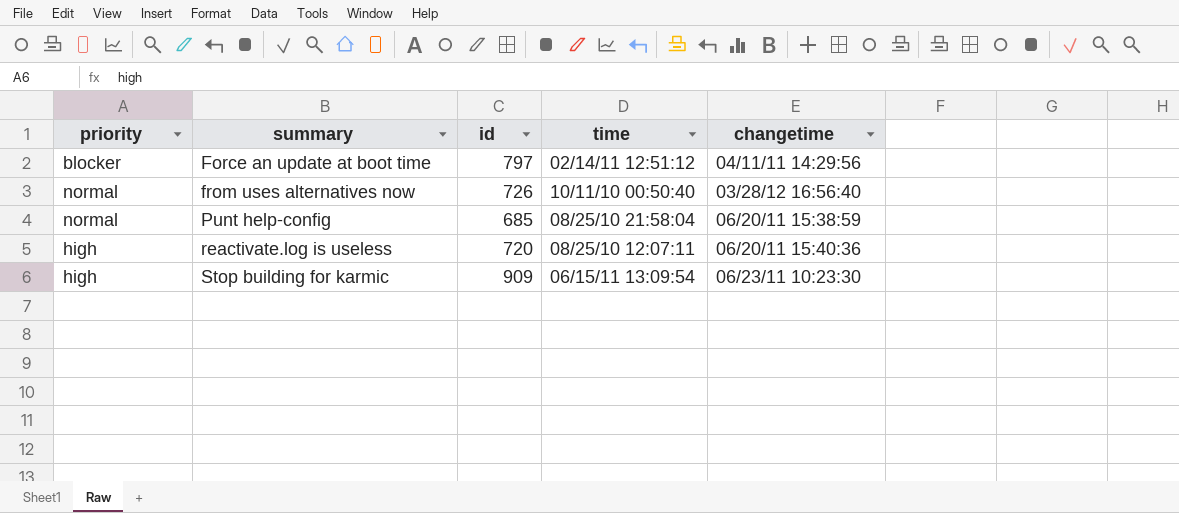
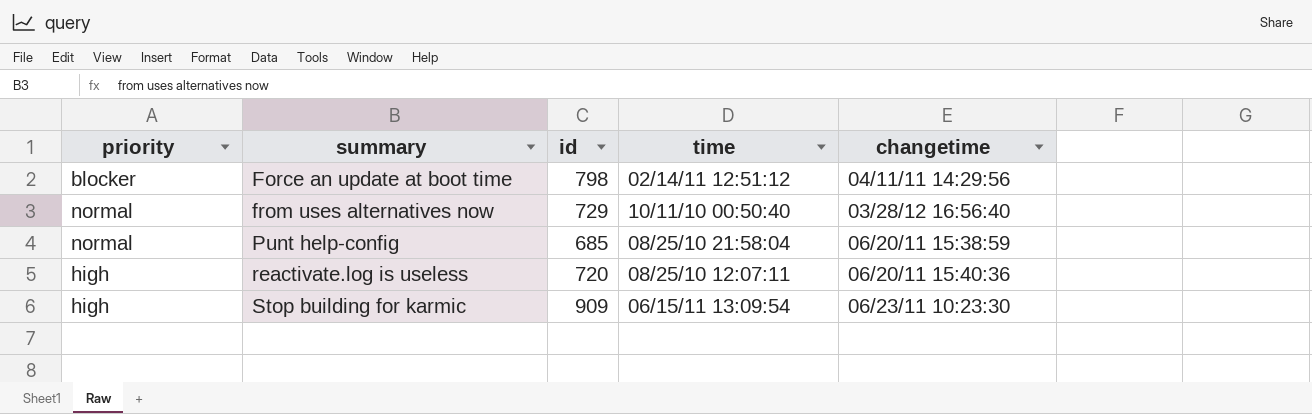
Force an update at boot time | id: 797 -> 798
from uses alternatives now | id: 726 -> 729

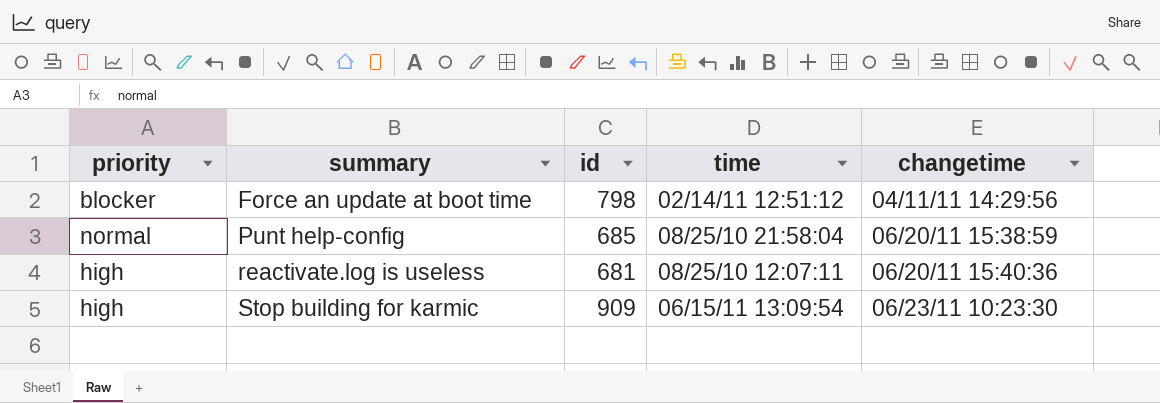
row from uses alternatives now: normal | 729 | 10/11/10 00:50:40 | 03/28/12 16:56:40 -> none
reactivate.log is useless | id: 720 -> 681

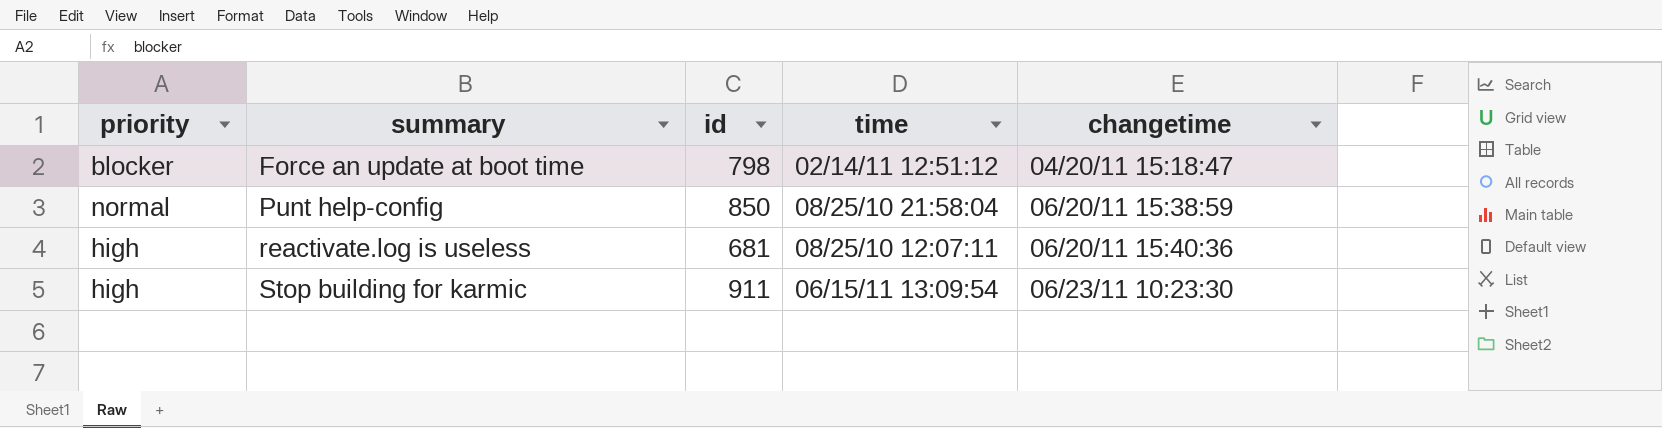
Force an update at boot time | changetime: 04/11/11 14:29:56 -> 04/20/11 15:18:47
Punt help-config | id: 685 -> 850
Stop building for karmic | id: 909 -> 911

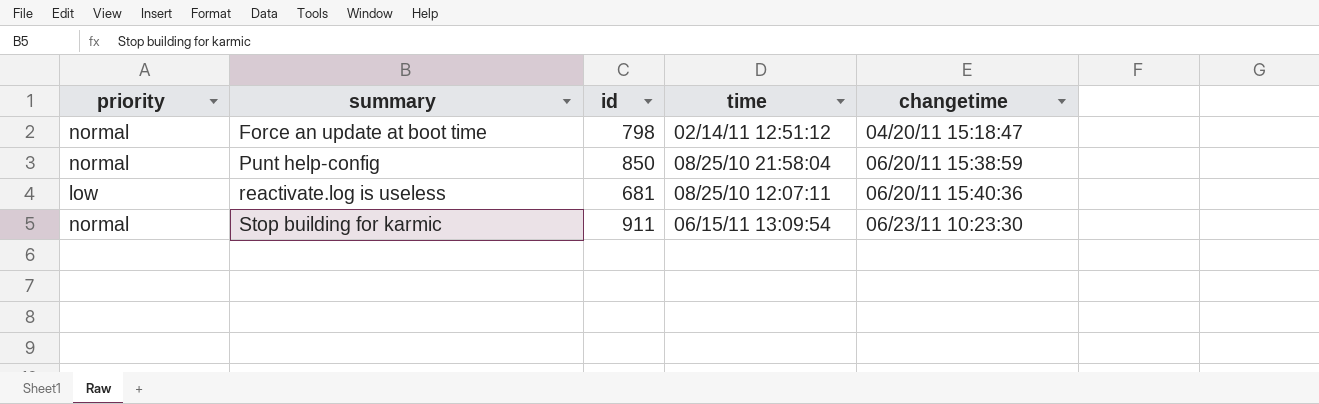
Force an update at boot time | priority: blocker -> normal
reactivate.log is useless | priority: high -> low
Stop building for karmic | priority: high -> normal

